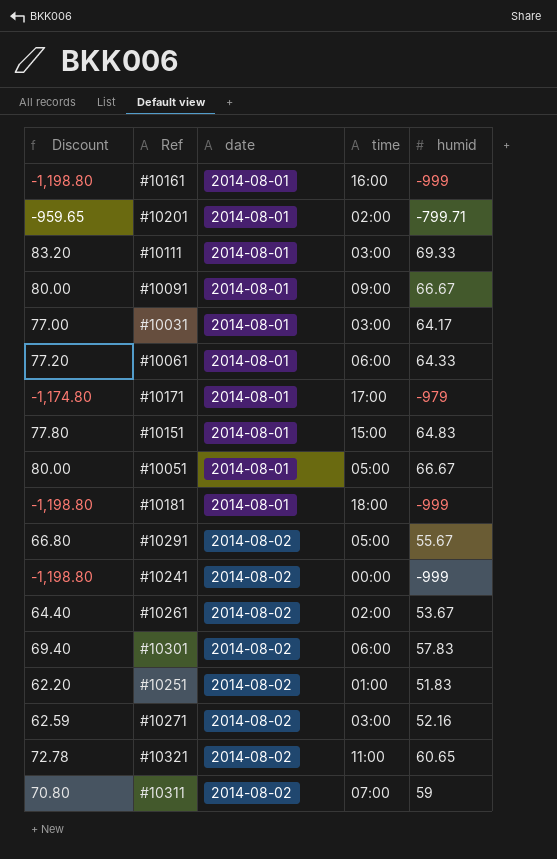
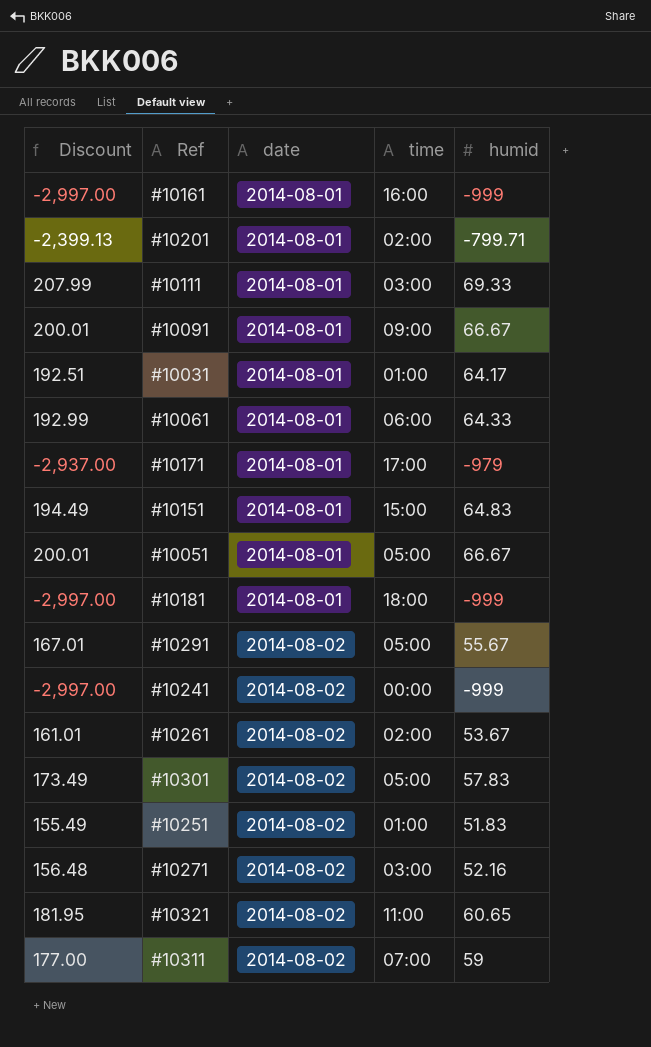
column Discount | formula: [humid] * 1.2 -> [humid] * 3
#10031 | time: 03:00 -> 01:00
#10301 | time: 06:00 -> 05:00

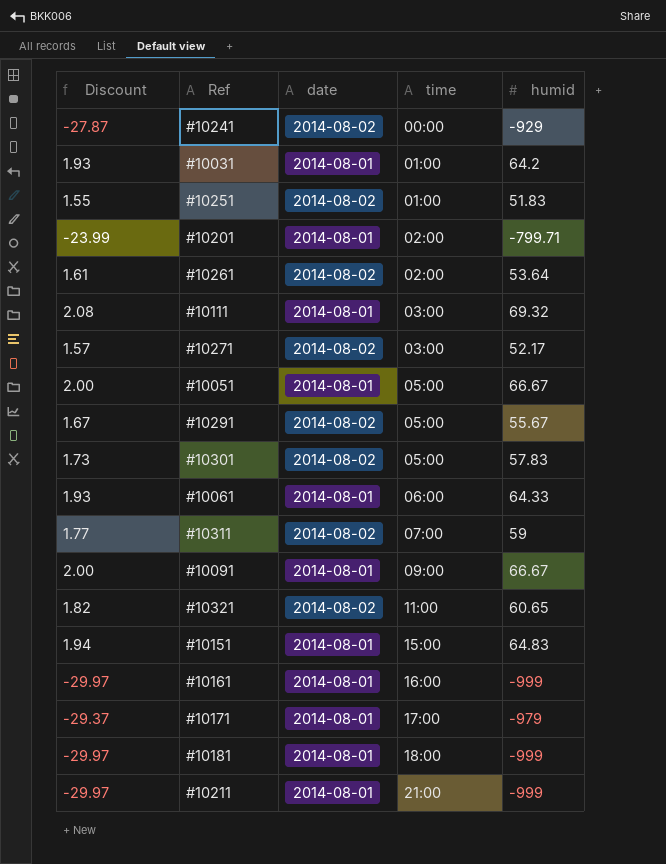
row order: date ascending -> time ascending
column Discount | formula: [humid] * 3 -> [humid] * 0.03
#10241 | humid: -999 -> -929
#10031 | humid: 64.17 -> 64.2
#10261 | humid: 53.67 -> 53.64
#10111 | humid: 69.33 -> 69.32
#10271 | humid: 52.16 -> 52.17
row #10211: none -> -29.97 | 2014-08-01 | 21:00 | -999

